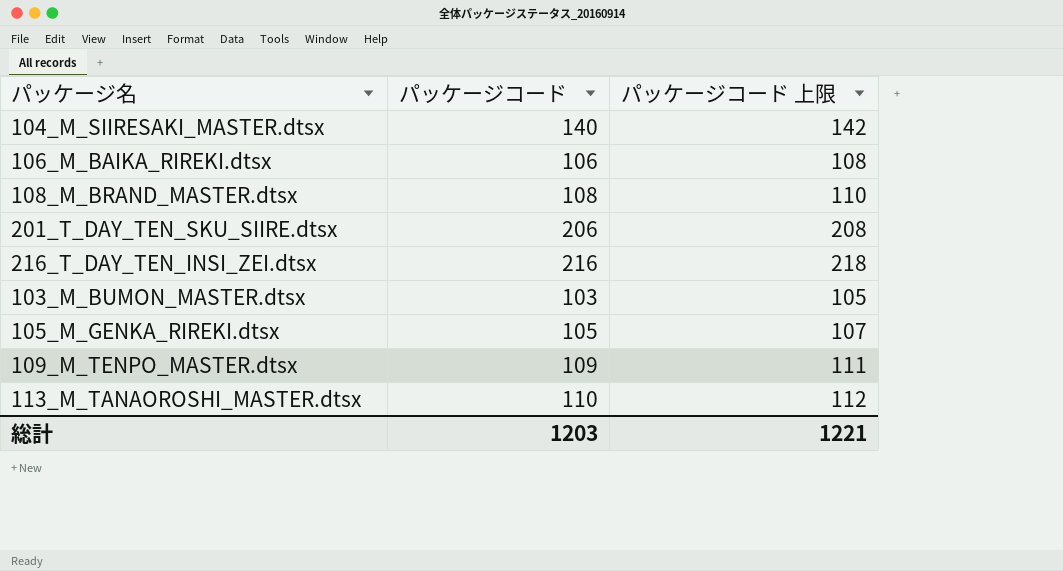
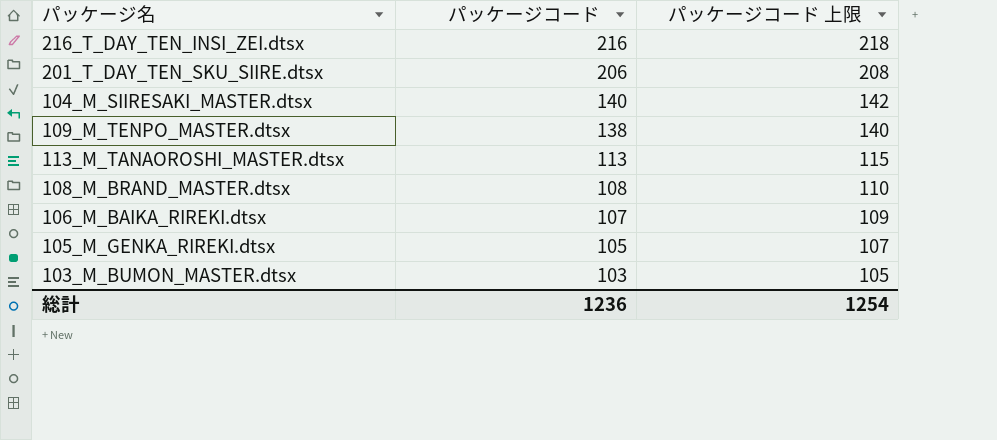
row order: none -> パッケージコード descending
109_M_TENPO_MASTER.dtsx | パッケージコード: 109 -> 138
109_M_TENPO_MASTER.dtsx | パッケージコード 上限: 111 -> 140
113_M_TANAOROSHI_MASTER.dtsx | パッケージコード: 110 -> 113
113_M_TANAOROSHI_MASTER.dtsx | パッケージコード 上限: 112 -> 115
106_M_BAIKA_RIREKI.dtsx | パッケージコード: 106 -> 107
106_M_BAIKA_RIREKI.dtsx | パッケージコード 上限: 108 -> 109
総計 | パッケージコード: 1203 -> 1236
総計 | パッケージコード 上限: 1221 -> 1254

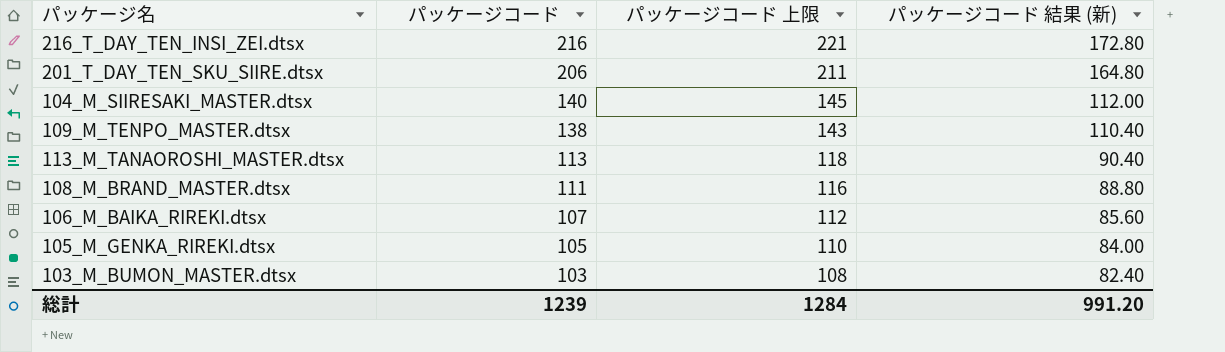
column パッケージコード 上限 | formula: [パッケージコード] + 2 -> [パッケージコード] + 5
column パッケージコード 結果 (新) | formula: none -> [パッケージコード] * 0.8
108_M_BRAND_MASTER.dtsx | パッケージコード: 108 -> 111
総計 | パッケージコード: 1236 -> 1239
総計 | パッケージコード 上限: 1254 -> 1284

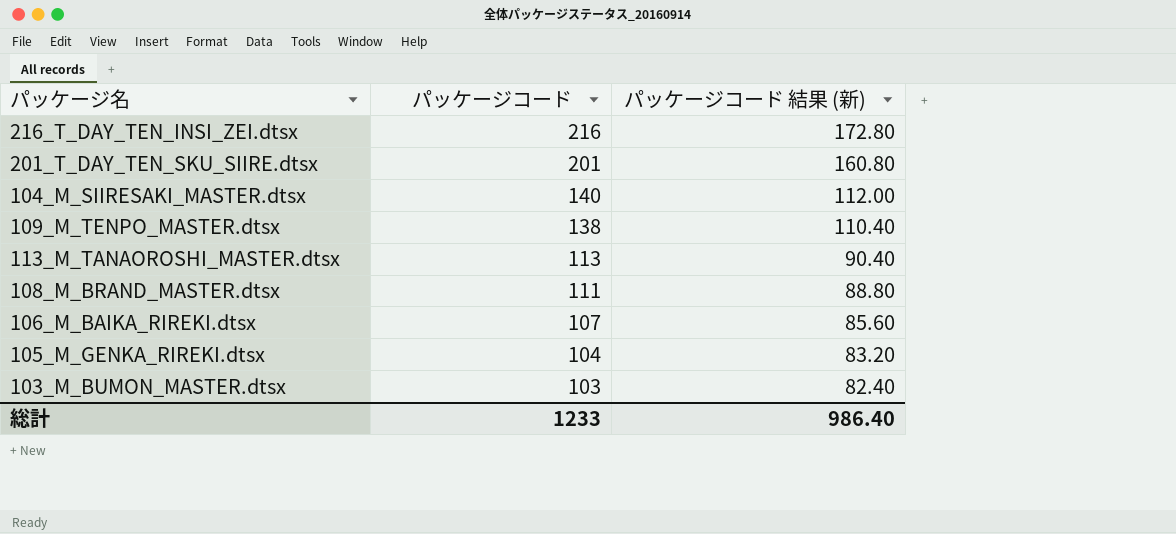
column パッケージコード 上限 | formula: [パッケージコード] + 5 -> none
201_T_DAY_TEN_SKU_SIIRE.dtsx | パッケージコード: 206 -> 201
201_T_DAY_TEN_SKU_SIIRE.dtsx | パッケージコード 結果 (新): 164.80 -> 160.80
105_M_GENKA_RIREKI.dtsx | パッケージコード: 105 -> 104
105_M_GENKA_RIREKI.dtsx | パッケージコード 結果 (新): 84.00 -> 83.20
総計 | パッケージコード: 1239 -> 1233
総計 | パッケージコード 結果 (新): 991.20 -> 986.40

